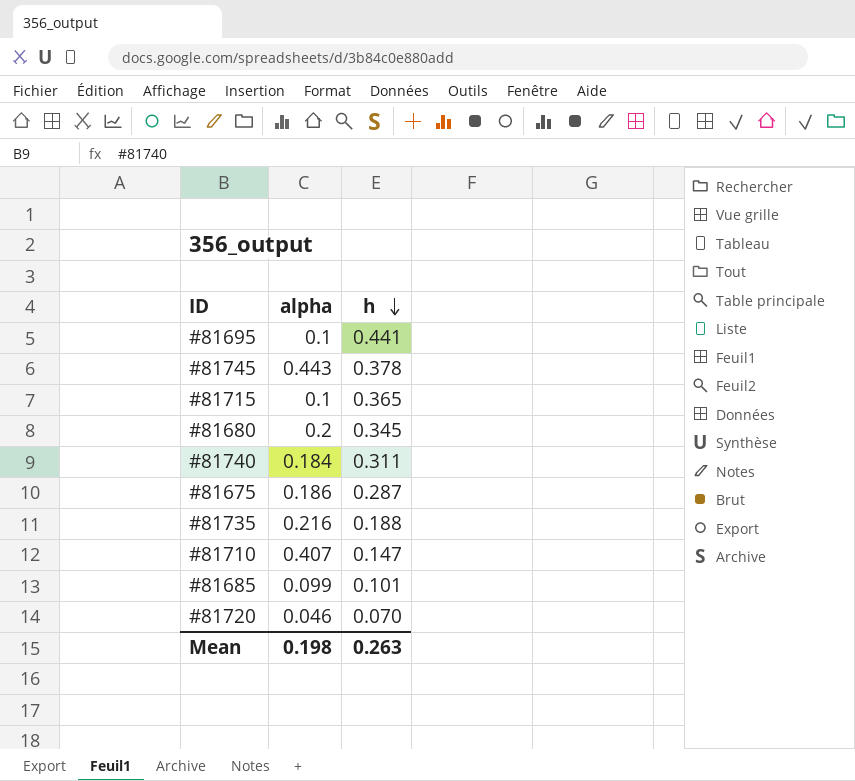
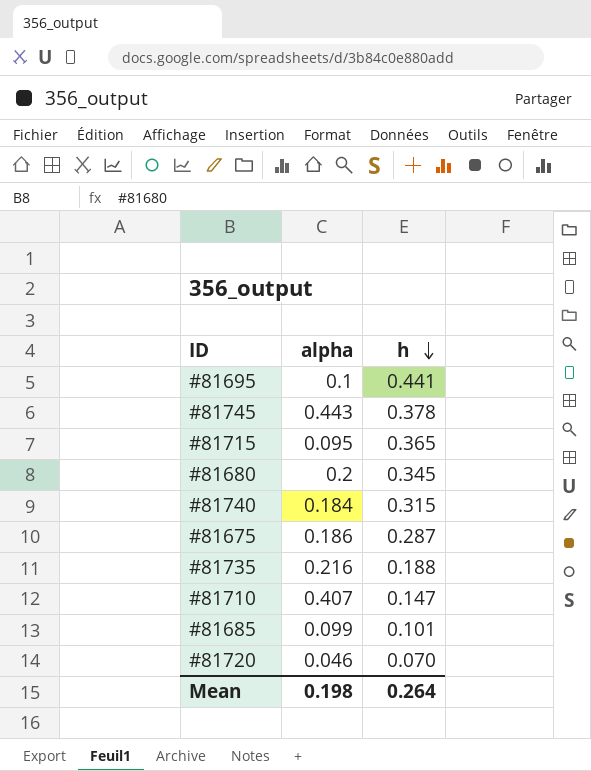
#81715 | alpha: 0.1 -> 0.095
#81740 | h: 0.311 -> 0.315
Mean | h: 0.263 -> 0.264

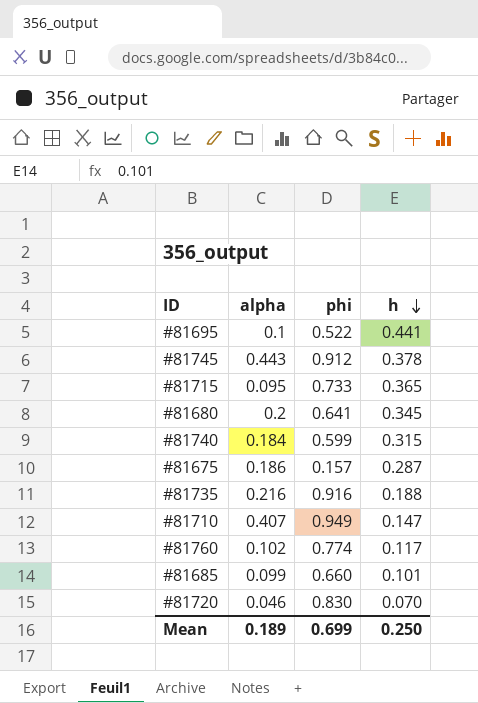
column phi | position: none -> 3
row #81760: none -> 0.102 | 0.774 | 0.117
Mean | alpha: 0.198 -> 0.189
Mean | h: 0.264 -> 0.250

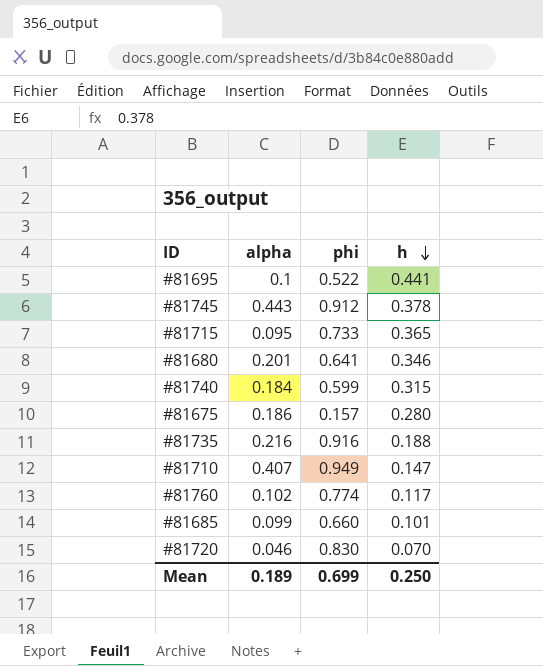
#81680 | alpha: 0.2 -> 0.201
#81680 | h: 0.345 -> 0.346
#81675 | h: 0.287 -> 0.280

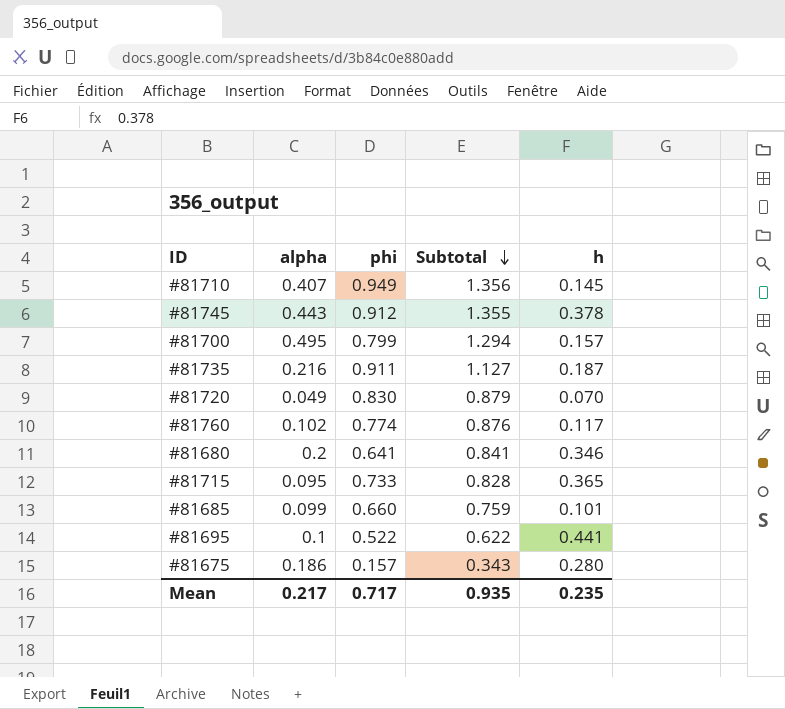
row order: h descending -> Subtotal descending
column Subtotal | formula: none -> [alpha] + [phi]
row #81740: 0.184 | 0.599 | 0.315 -> none
#81710 | h: 0.147 -> 0.145
row #81700: none -> 0.495 | 0.799 | 1.294 | 0.157
#81735 | phi: 0.916 -> 0.911
#81735 | h: 0.188 -> 0.187
#81720 | alpha: 0.046 -> 0.049
#81680 | alpha: 0.201 -> 0.2
Mean | alpha: 0.189 -> 0.217
Mean | phi: 0.699 -> 0.717
Mean | h: 0.250 -> 0.235

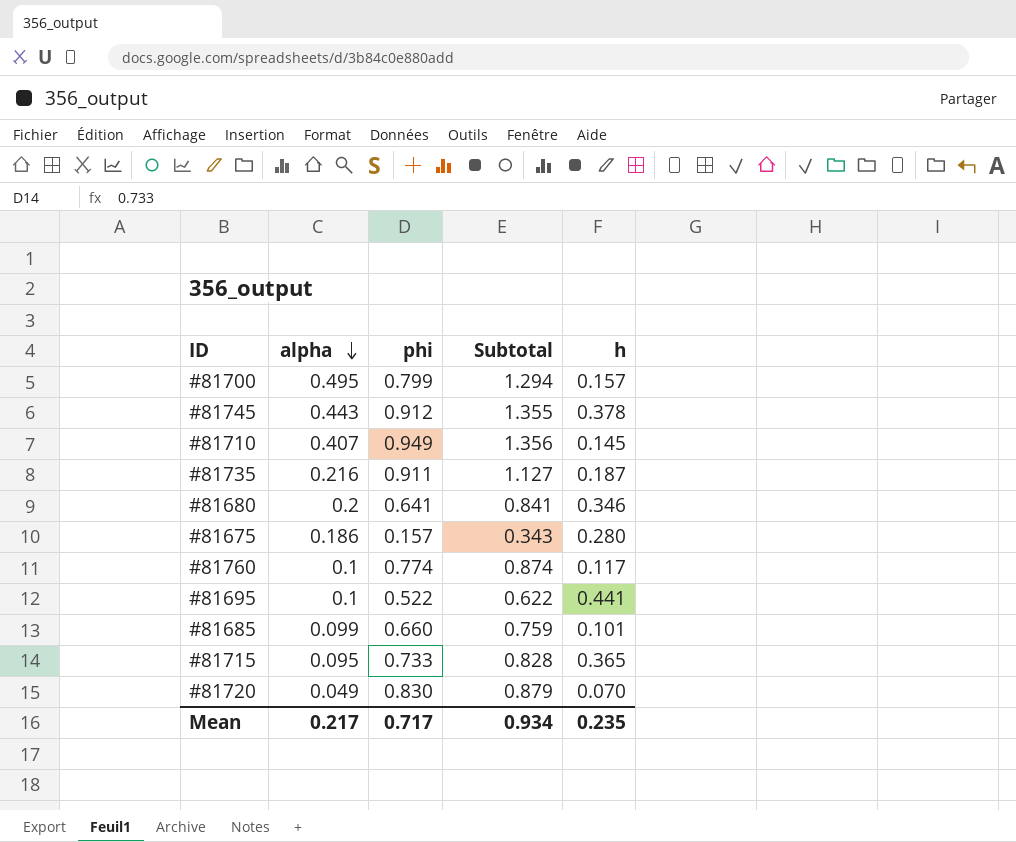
row order: Subtotal descending -> alpha descending
#81760 | alpha: 0.102 -> 0.1
#81760 | Subtotal: 0.876 -> 0.874
Mean | Subtotal: 0.935 -> 0.934

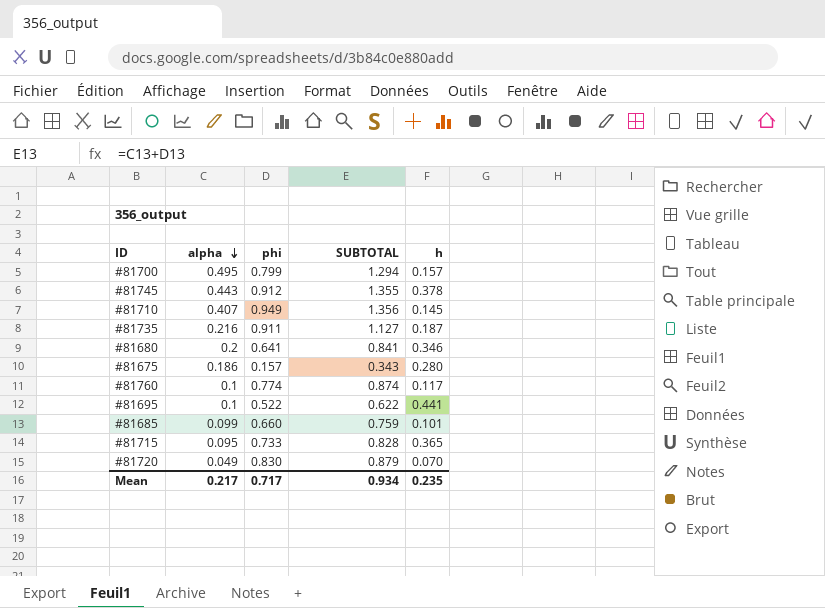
column name: Subtotal -> SUBTOTAL

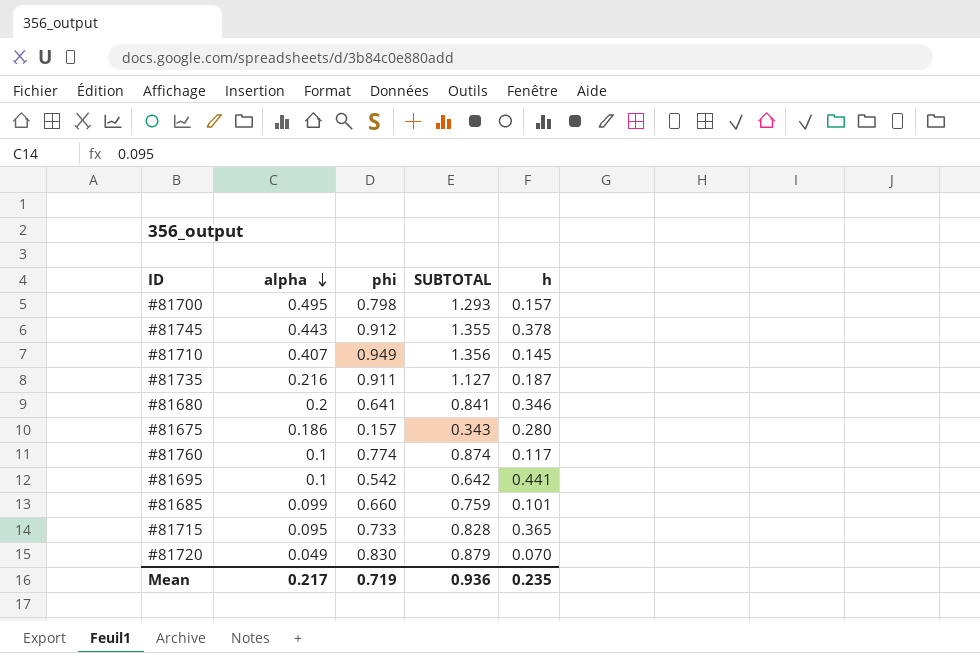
#81700 | phi: 0.799 -> 0.798
#81700 | SUBTOTAL: 1.294 -> 1.293
#81695 | phi: 0.522 -> 0.542
#81695 | SUBTOTAL: 0.622 -> 0.642
Mean | phi: 0.717 -> 0.719
Mean | SUBTOTAL: 0.934 -> 0.936

